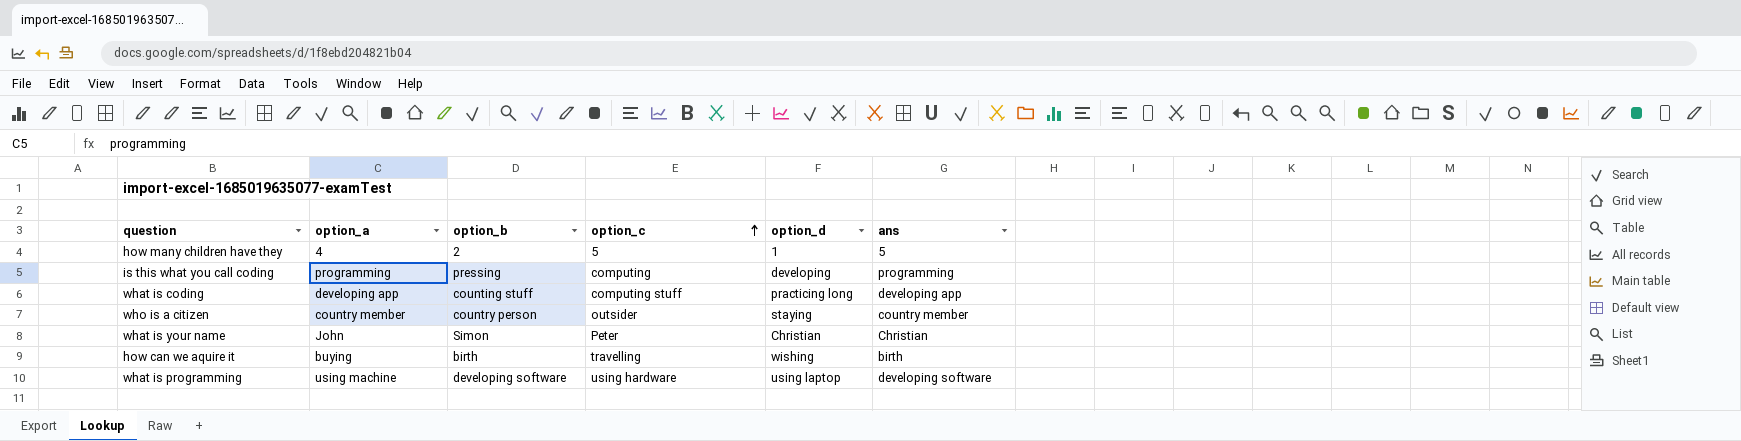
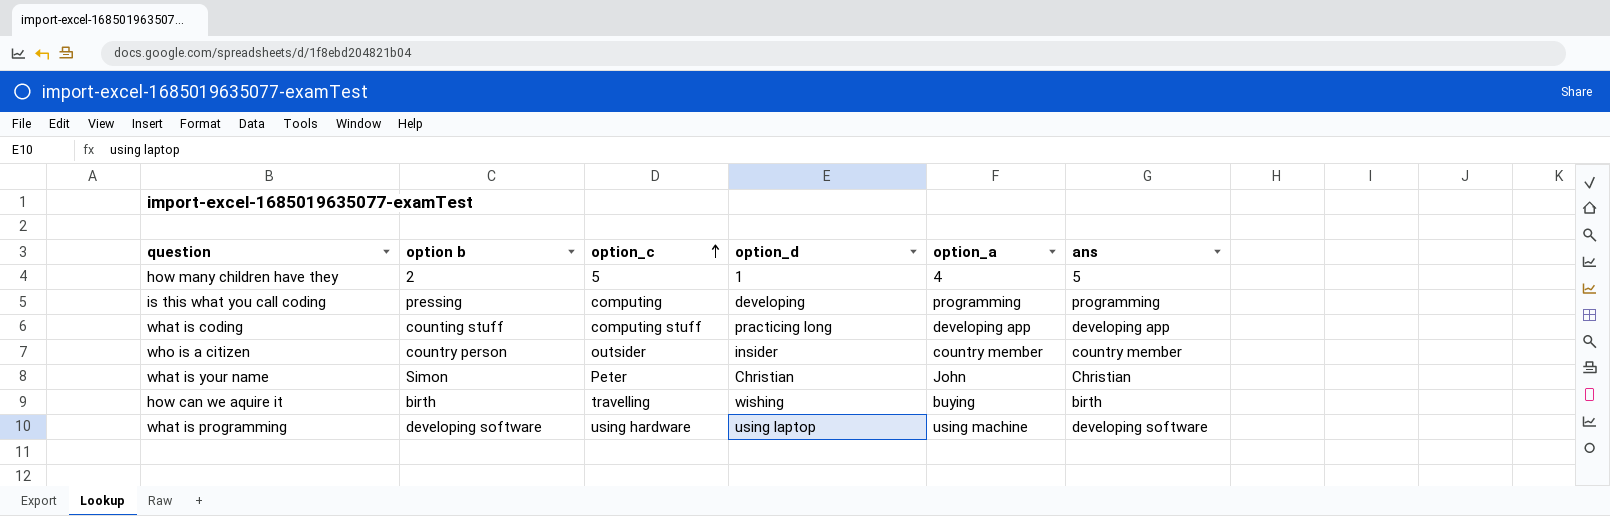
column name: option_b -> option b
column option_a | position: 2 -> 5
who is a citizen | option_d: staying -> insider

